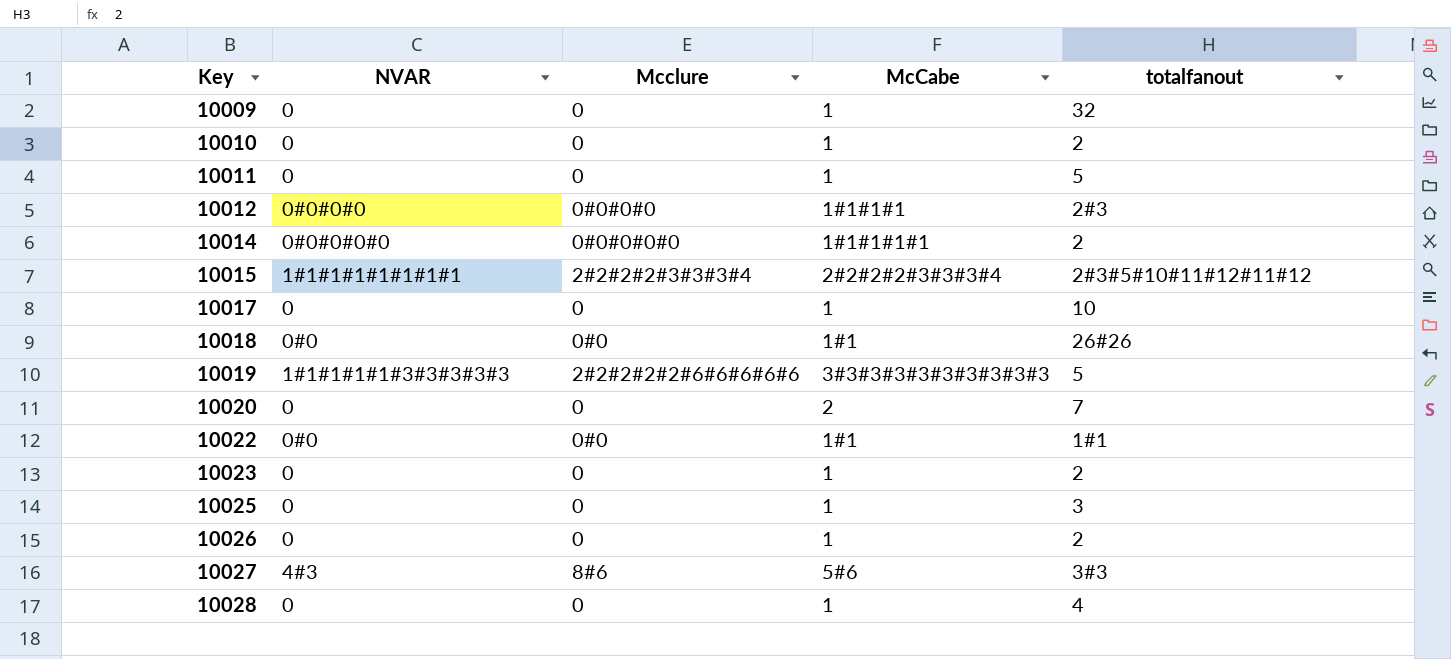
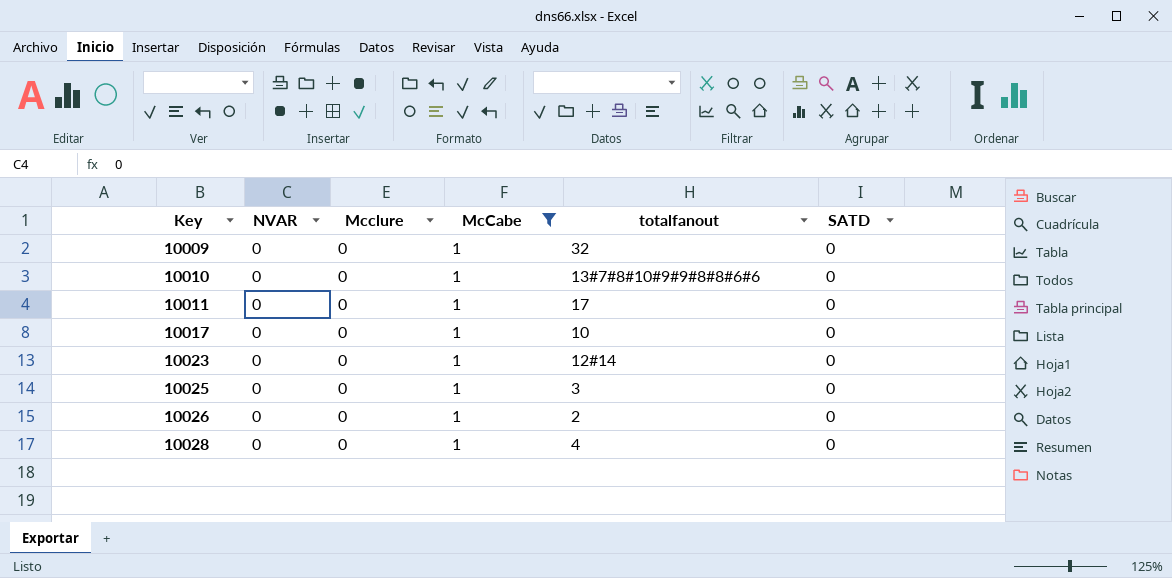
filter: none -> McCabe = 1
column SATD | position: none -> 6
10010 | totalfanout: 2 -> 13#7#8#10#9#9#8#8#6#6
10011 | totalfanout: 5 -> 17
10023 | totalfanout: 2 -> 12#14

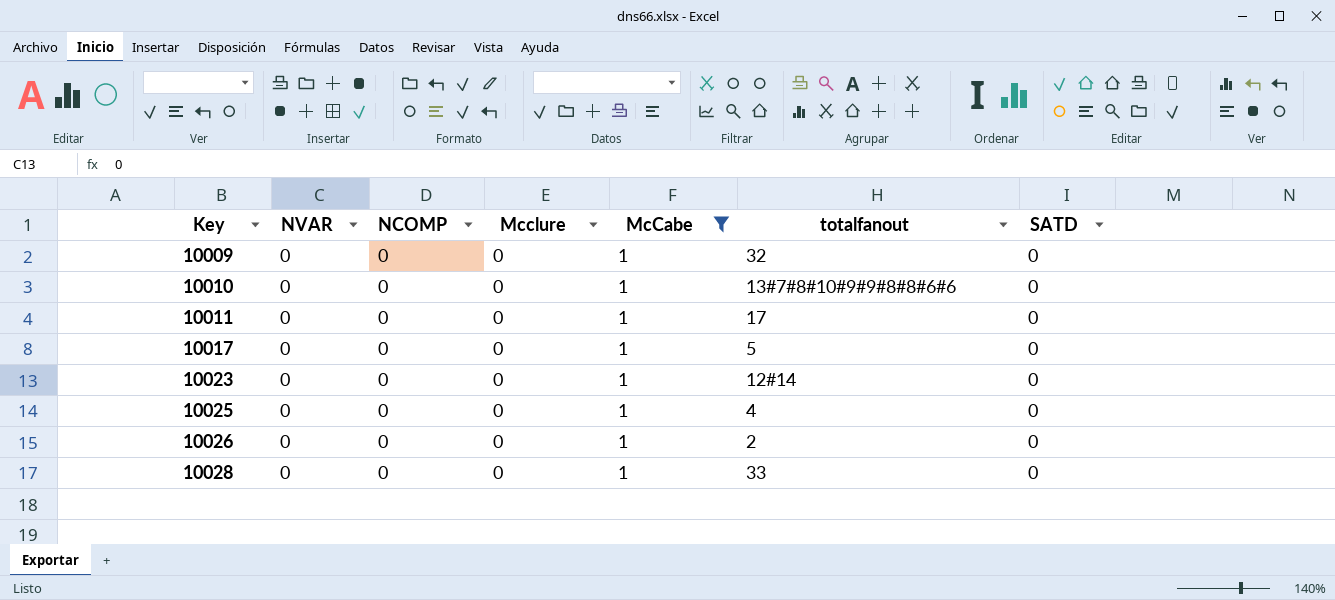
column NCOMP | position: none -> 3
10017 | totalfanout: 10 -> 5
10025 | totalfanout: 3 -> 4
10028 | totalfanout: 4 -> 33

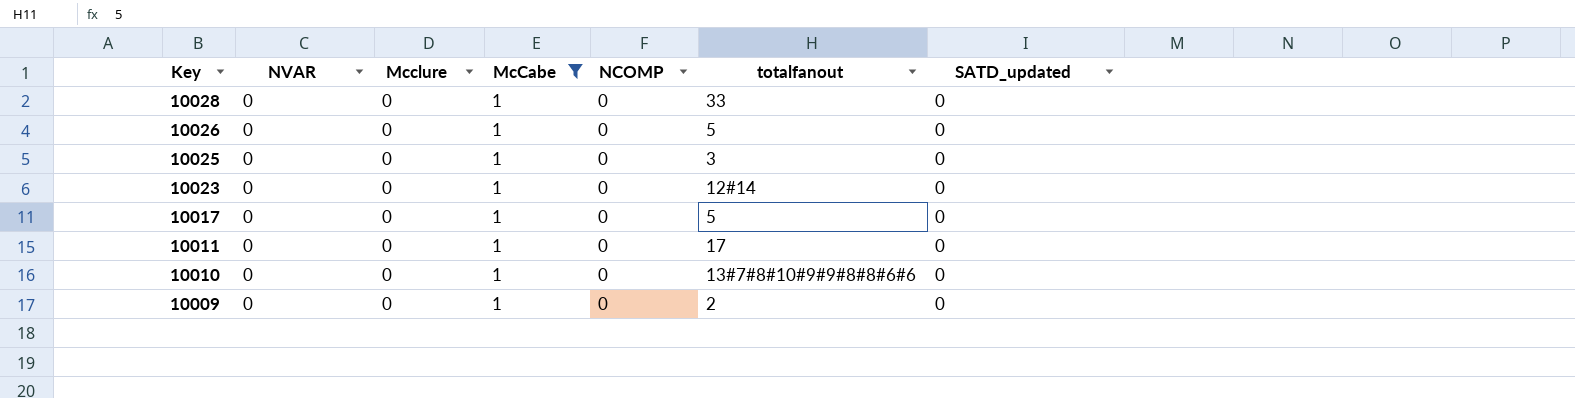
row order: Key ascending -> Key descending
column NCOMP | position: 3 -> 5
column name: SATD -> SATD_updated
10026 | totalfanout: 2 -> 5
10025 | totalfanout: 4 -> 3
10009 | totalfanout: 32 -> 2

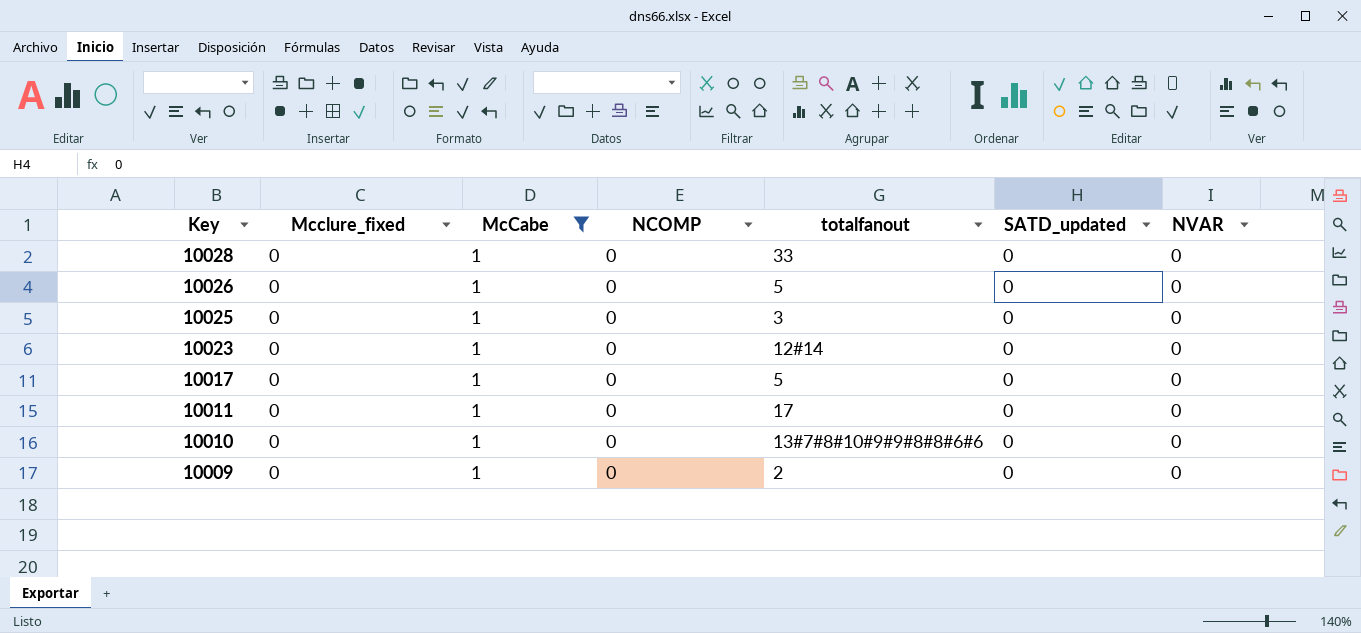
column name: Mcclure -> Mcclure_fixed
column NVAR | position: 2 -> 7

